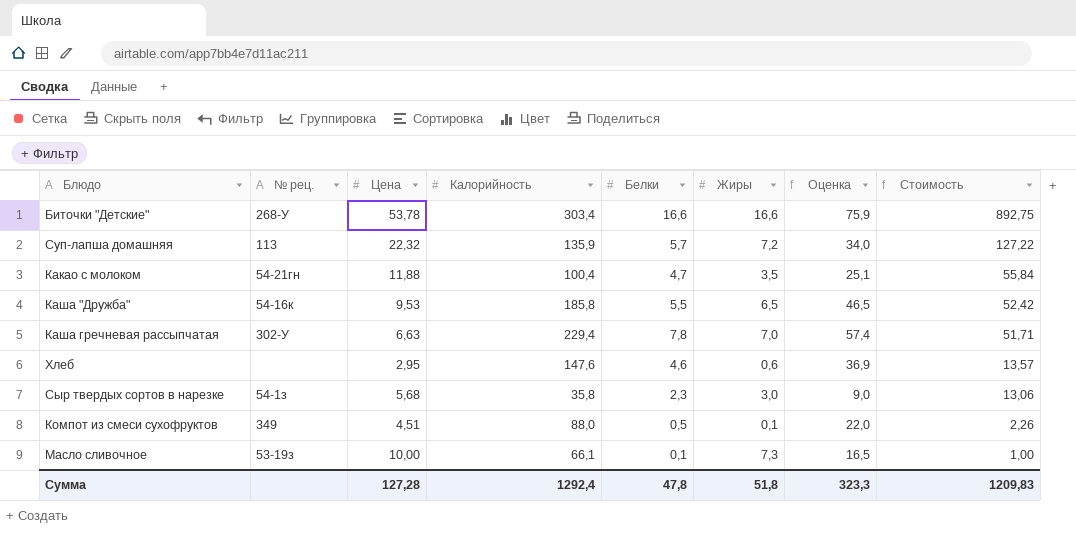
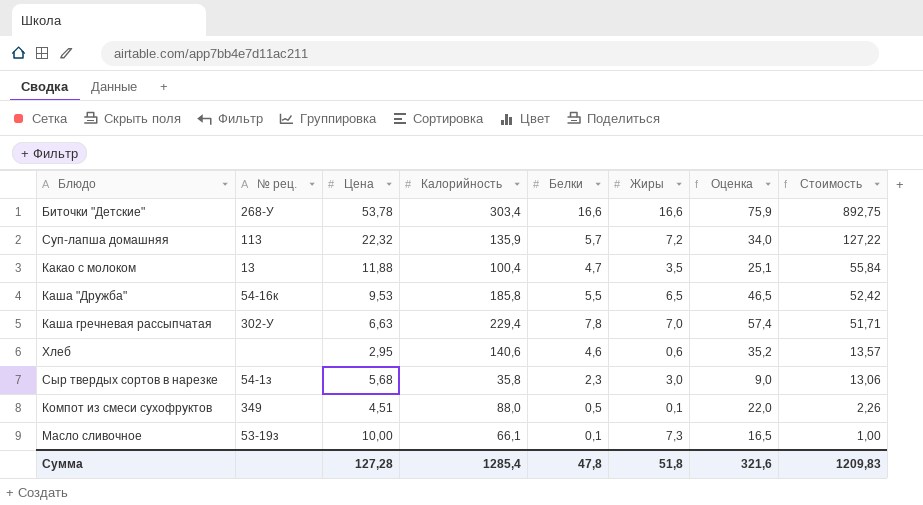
Какао с молоком | № рец.: 54-21гн -> 13
Хлеб | Калорийность: 147,6 -> 140,6
Хлеб | Оценка: 36,9 -> 35,2
Сумма | Калорийность: 1292,4 -> 1285,4
Сумма | Оценка: 323,3 -> 321,6

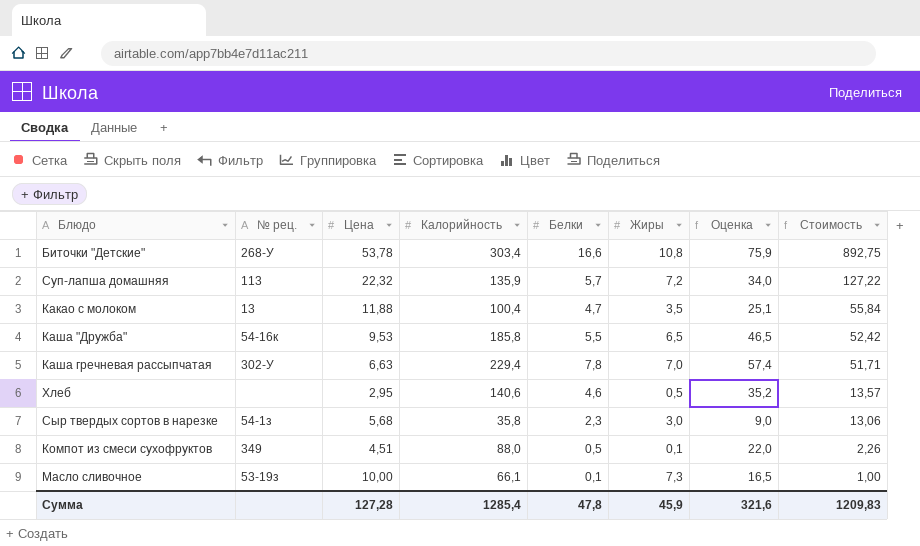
Биточки "Детские" | Жиры: 16,6 -> 10,8
Хлеб | Жиры: 0,6 -> 0,5
Сумма | Жиры: 51,8 -> 45,9

